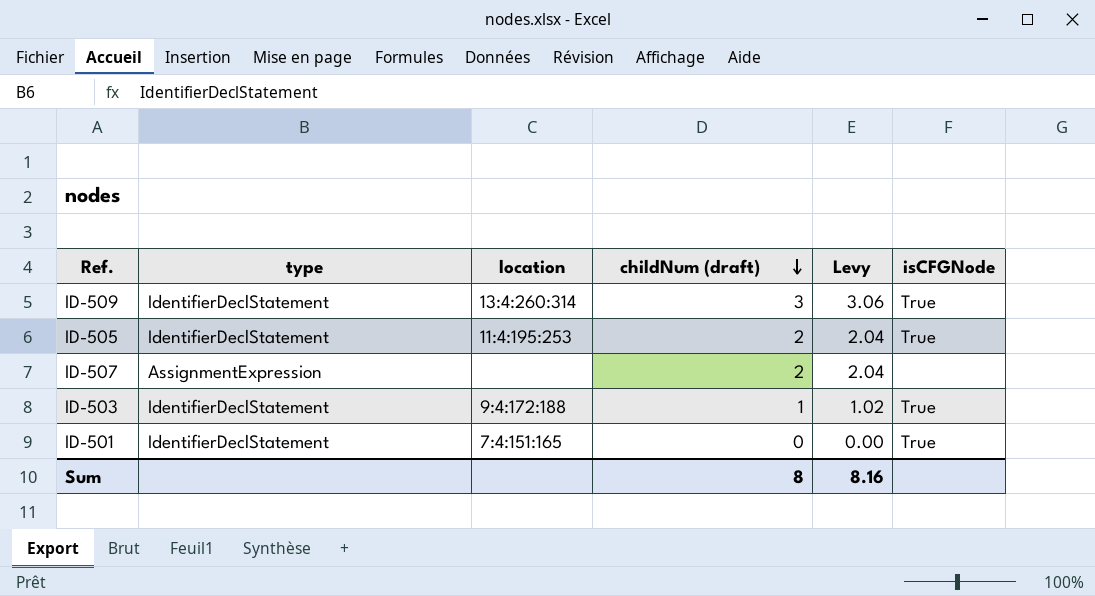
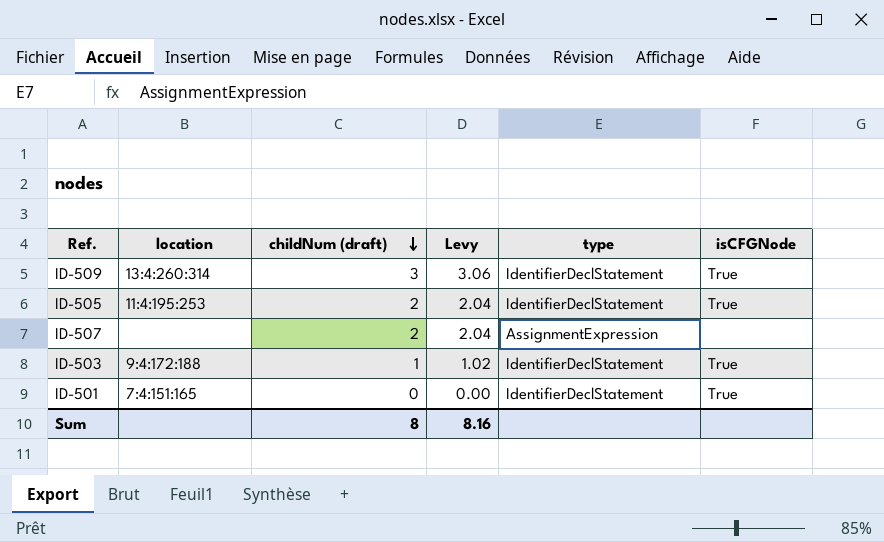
column type | position: 2 -> 5

